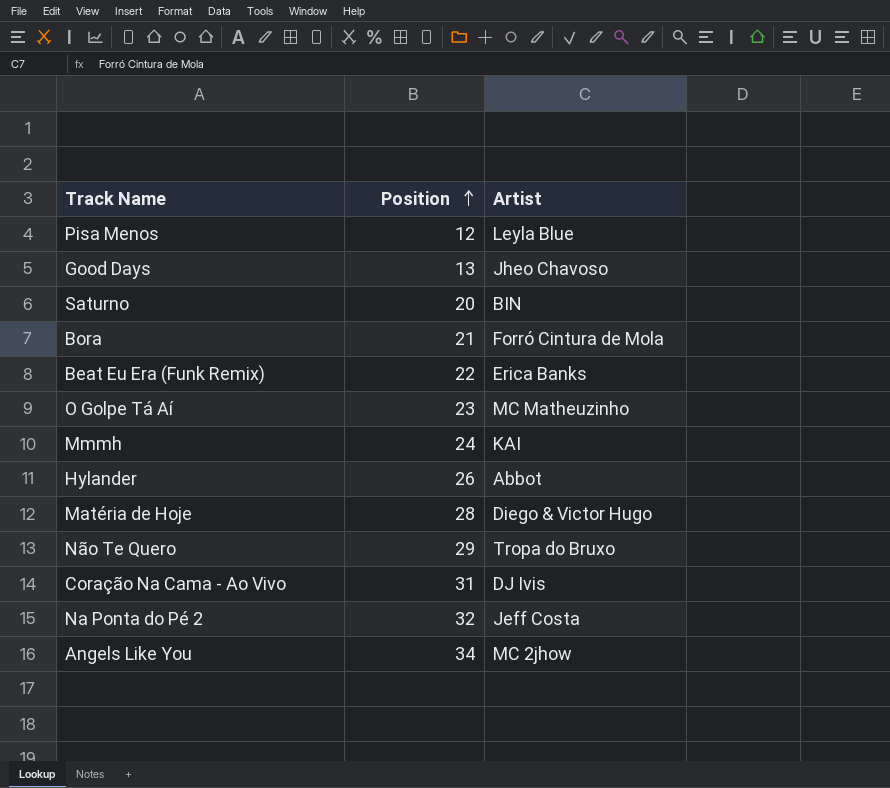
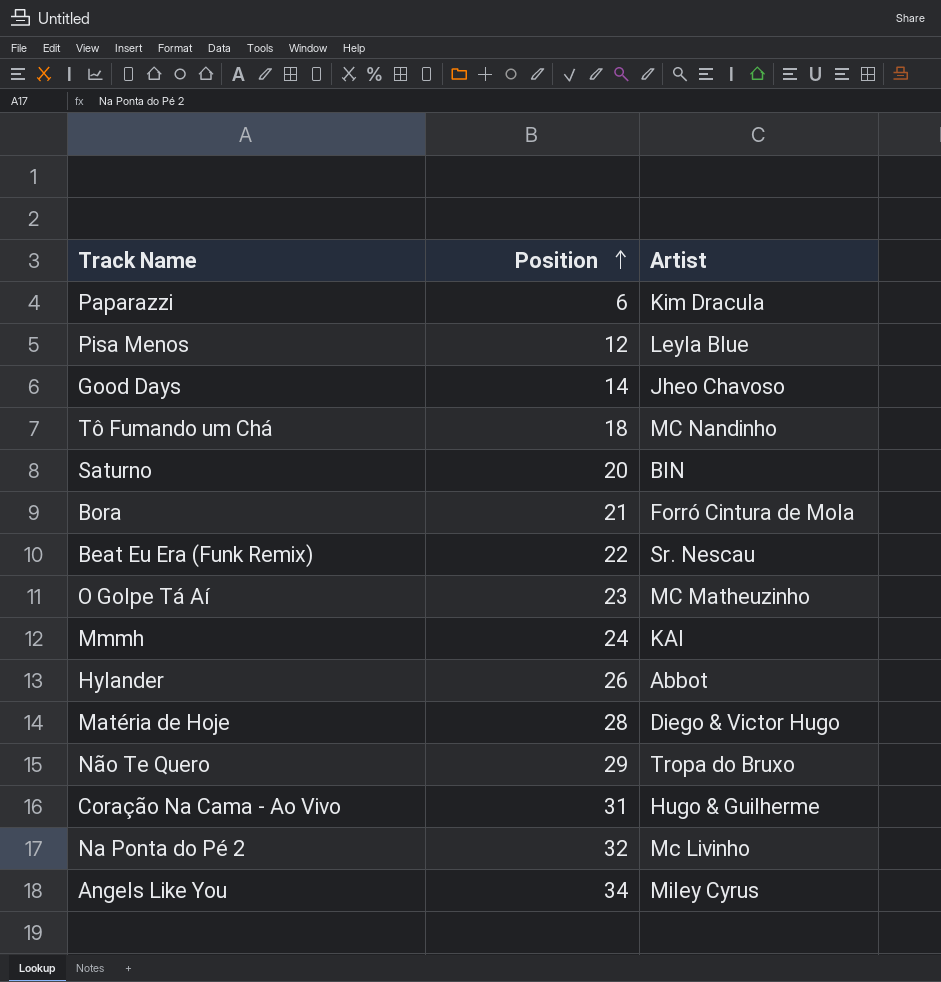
row Paparazzi: none -> 6 | Kim Dracula
Good Days | Position: 13 -> 14
row Tô Fumando um Chá: none -> 18 | MC Nandinho
Beat Eu Era (Funk Remix) | Artist: Erica Banks -> Sr. Nescau
Coração Na Cama - Ao Vivo | Artist: DJ Ivis -> Hugo & Guilherme
Na Ponta do Pé 2 | Artist: Jeff Costa -> Mc Livinho
Angels Like You | Artist: MC 2jhow -> Miley Cyrus

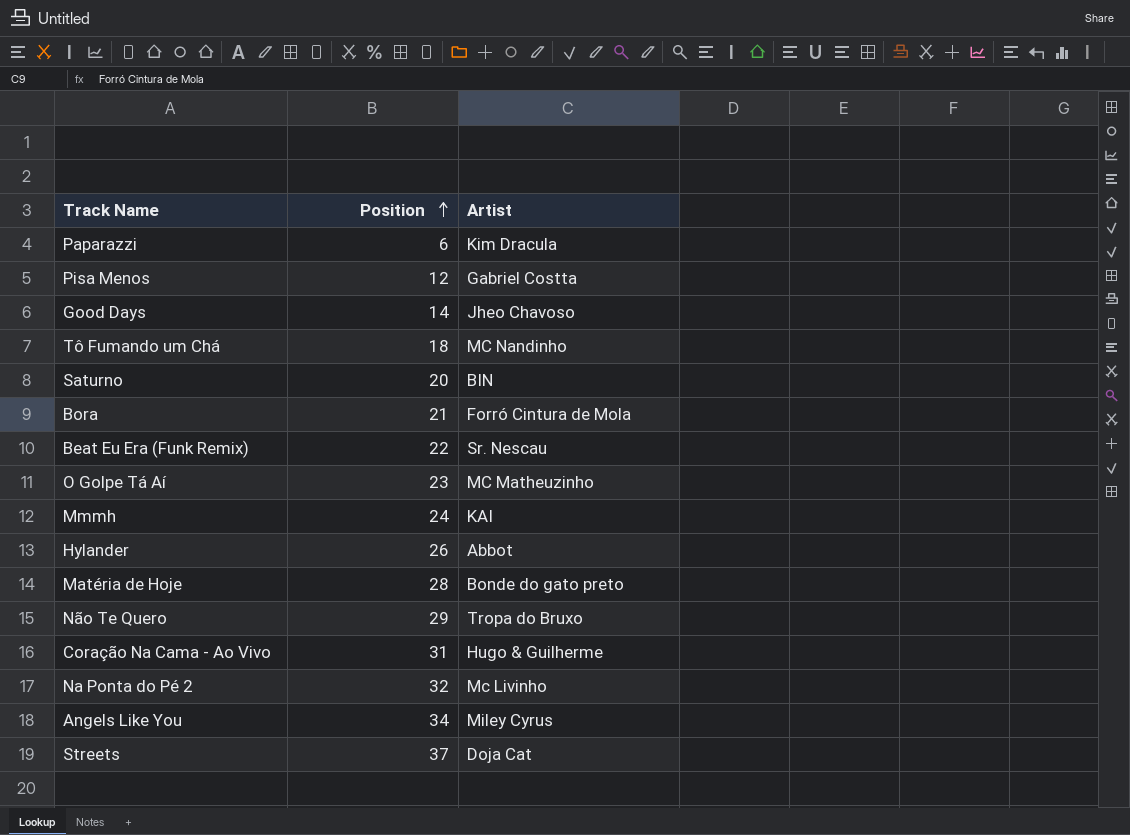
Pisa Menos | Artist: Leyla Blue -> Gabriel Costta
Matéria de Hoje | Artist: Diego & Victor Hugo -> Bonde do gato preto
row Streets: none -> 37 | Doja Cat

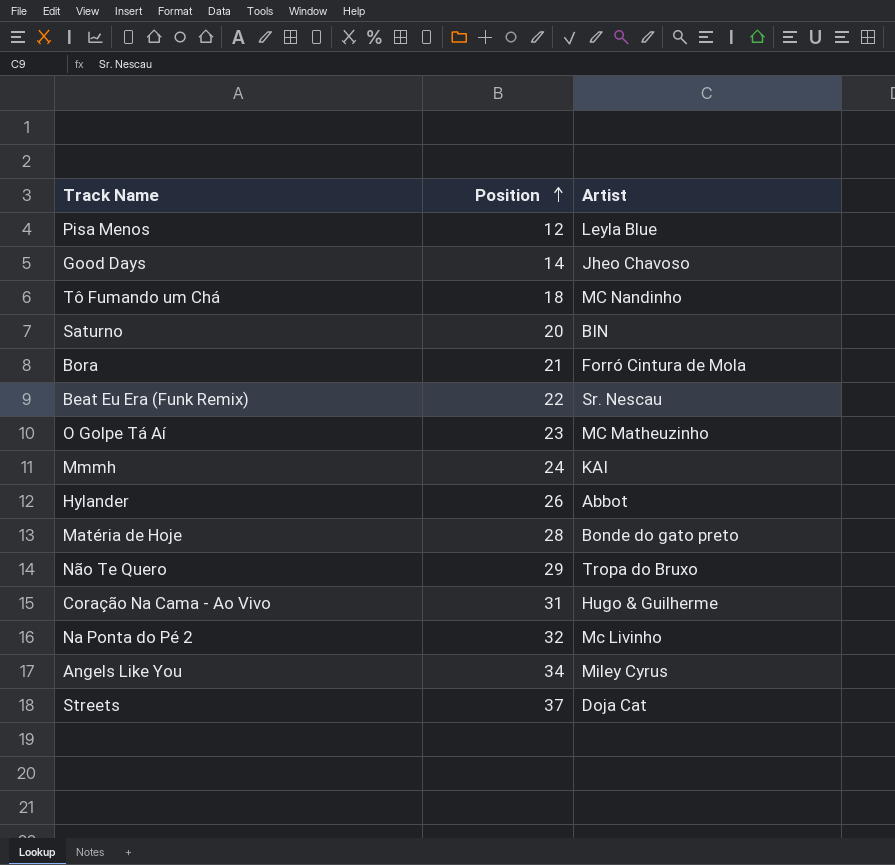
row Paparazzi: 6 | Kim Dracula -> none
Pisa Menos | Artist: Gabriel Costta -> Leyla Blue

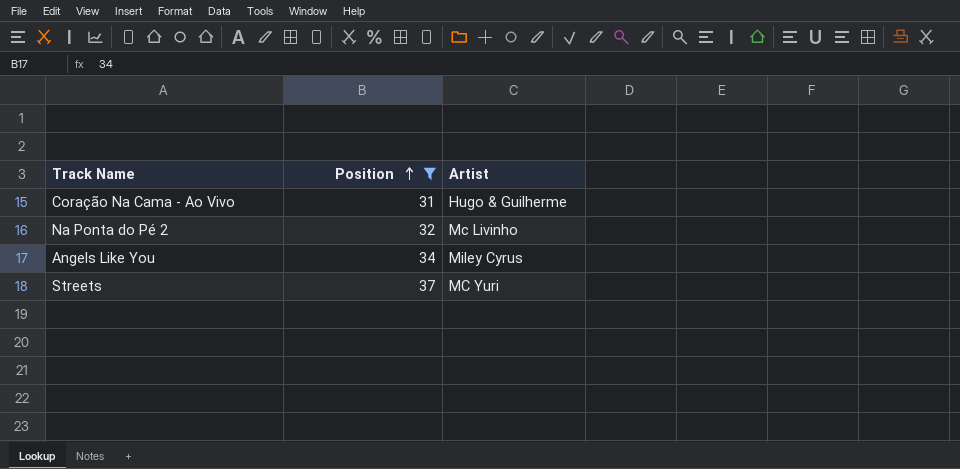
filter: none -> Position >= 31
Streets | Artist: Doja Cat -> MC Yuri

